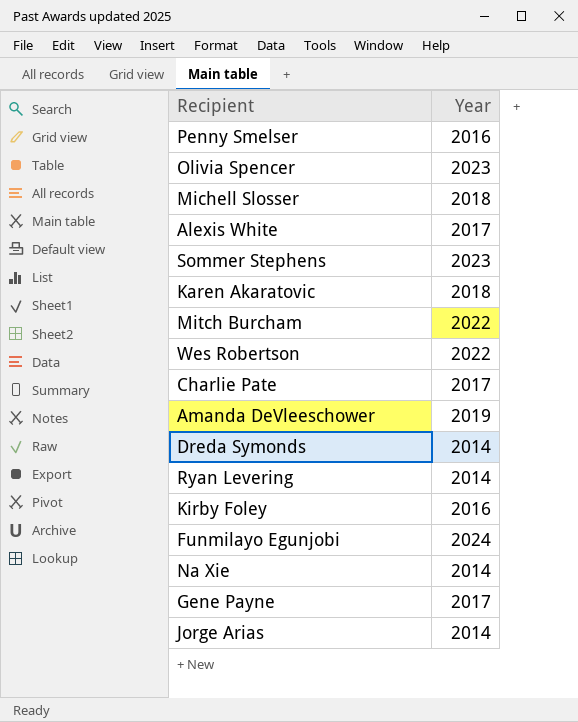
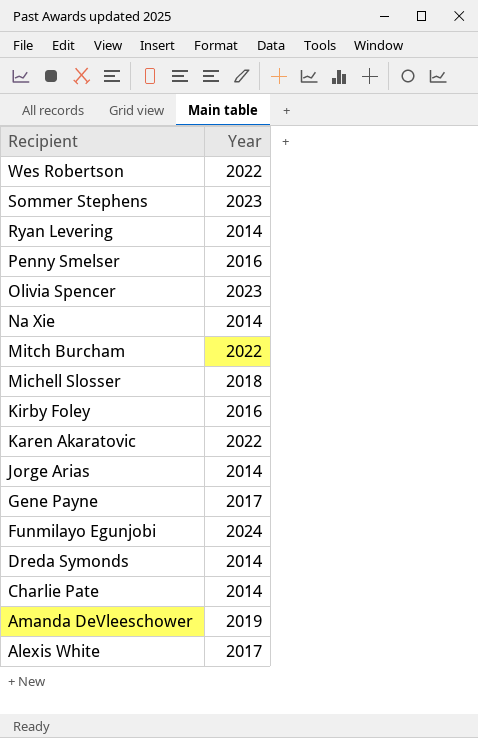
row order: none -> Recipient descending
Karen Akaratovic | Year: 2018 -> 2022
Charlie Pate | Year: 2017 -> 2014

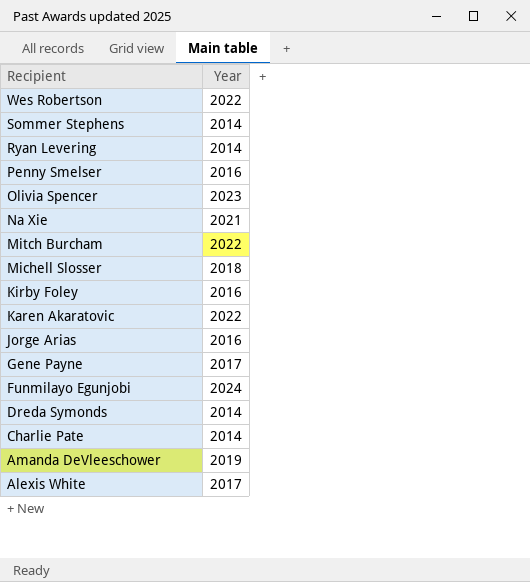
Sommer Stephens | Year: 2023 -> 2014
Na Xie | Year: 2014 -> 2021
Jorge Arias | Year: 2014 -> 2016

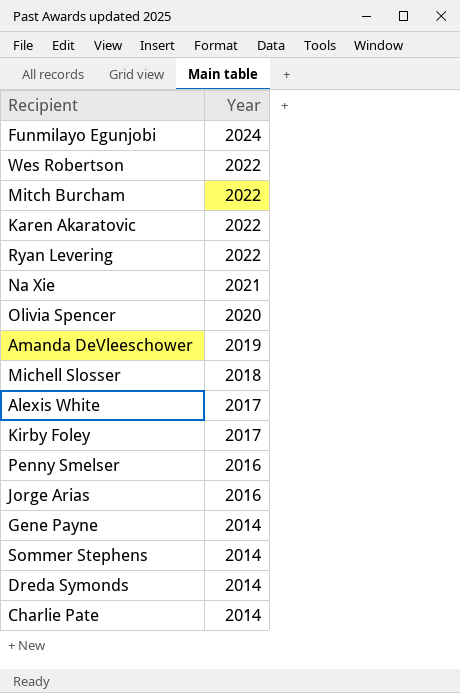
row order: Recipient descending -> Year descending
Ryan Levering | Year: 2014 -> 2022
Olivia Spencer | Year: 2023 -> 2020
Kirby Foley | Year: 2016 -> 2017
Gene Payne | Year: 2017 -> 2014

